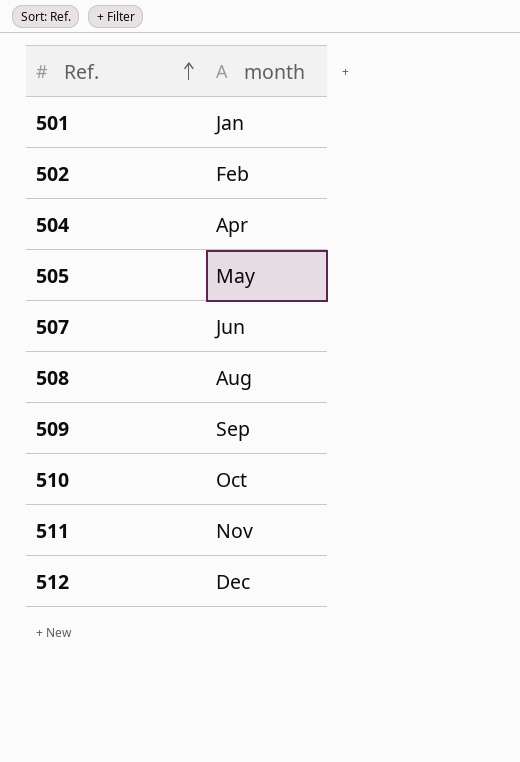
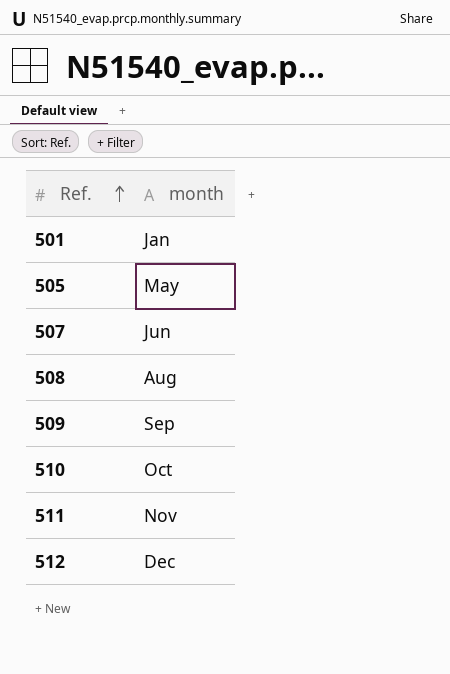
row 502: Feb -> none
row 504: Apr -> none

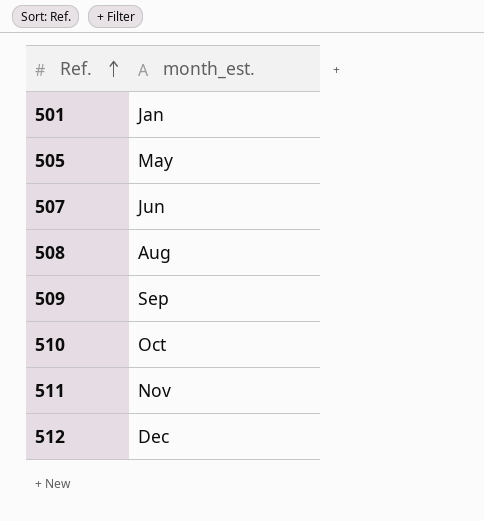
column name: month -> month_est.

